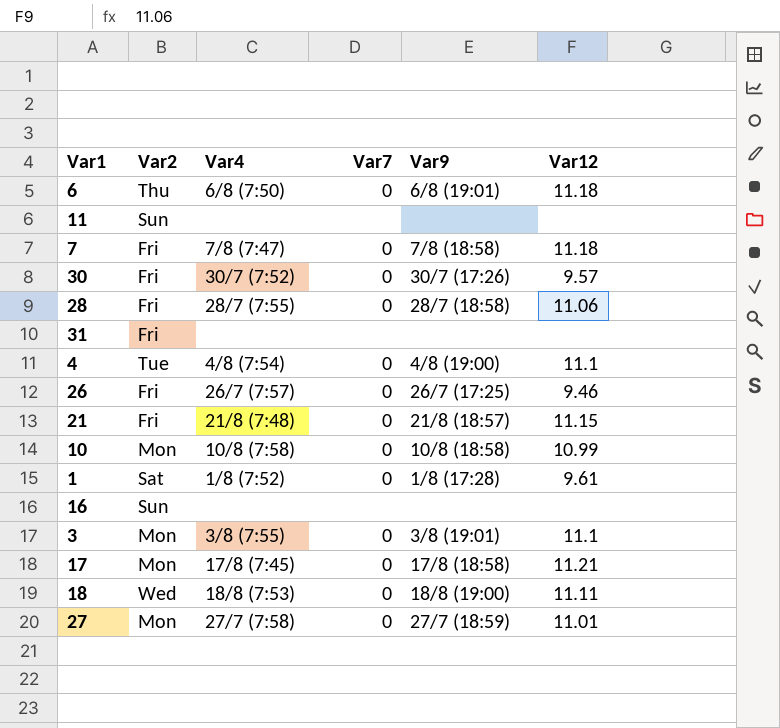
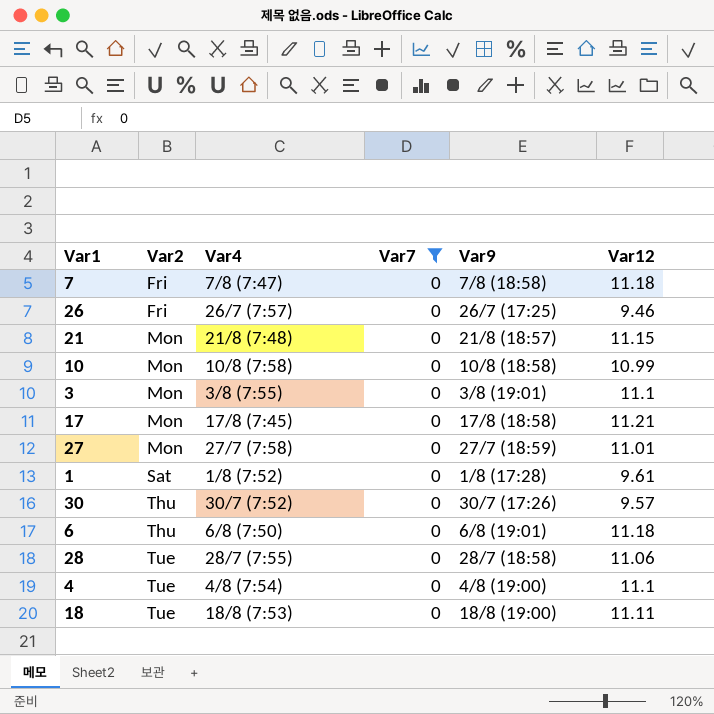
filter: none -> Var7 = 0
row order: none -> Var2 ascending
21 | Var2: Fri -> Mon
30 | Var2: Fri -> Thu
28 | Var2: Fri -> Tue
18 | Var2: Wed -> Tue

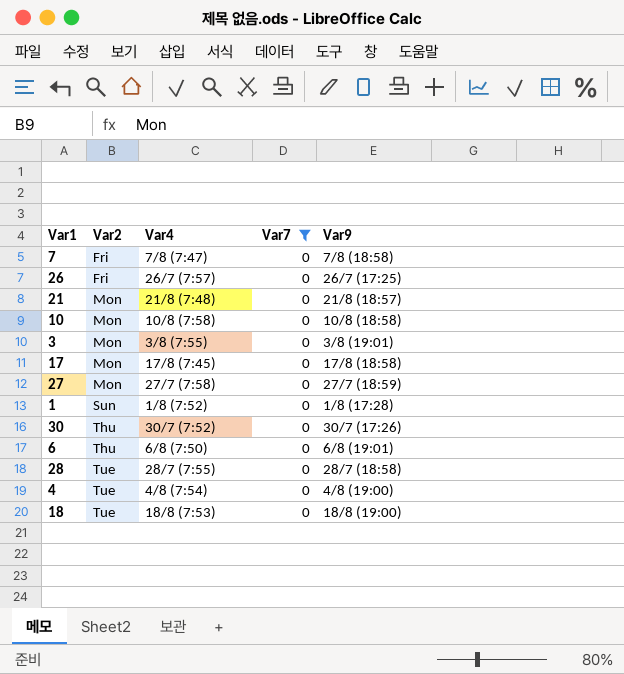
column Var12 | position: 6 -> none
1 | Var2: Sat -> Sun

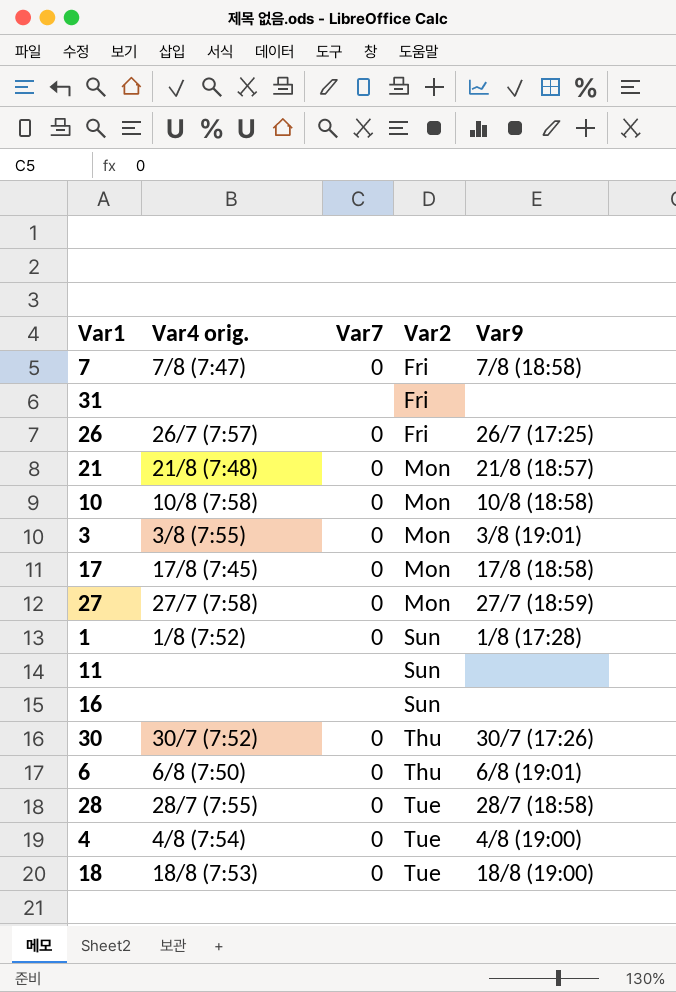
filter: Var7 = 0 -> none
column name: Var4 -> Var4 orig.
column Var2 | position: 2 -> 4

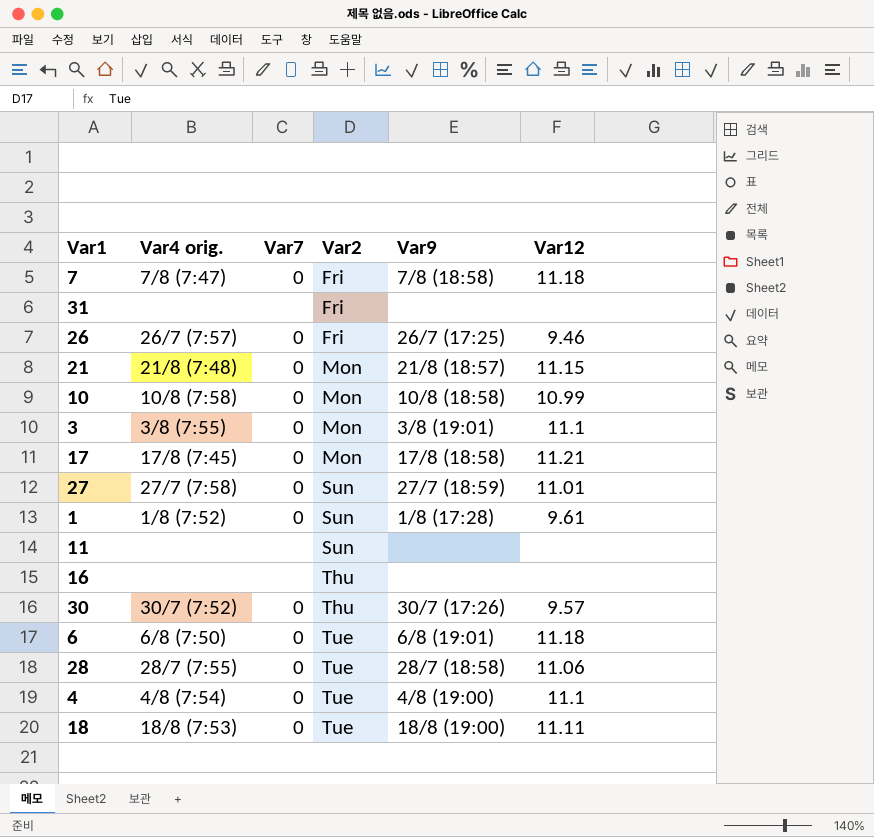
column Var12 | position: none -> 6
27 | Var2: Mon -> Sun
16 | Var2: Sun -> Thu
6 | Var2: Thu -> Tue

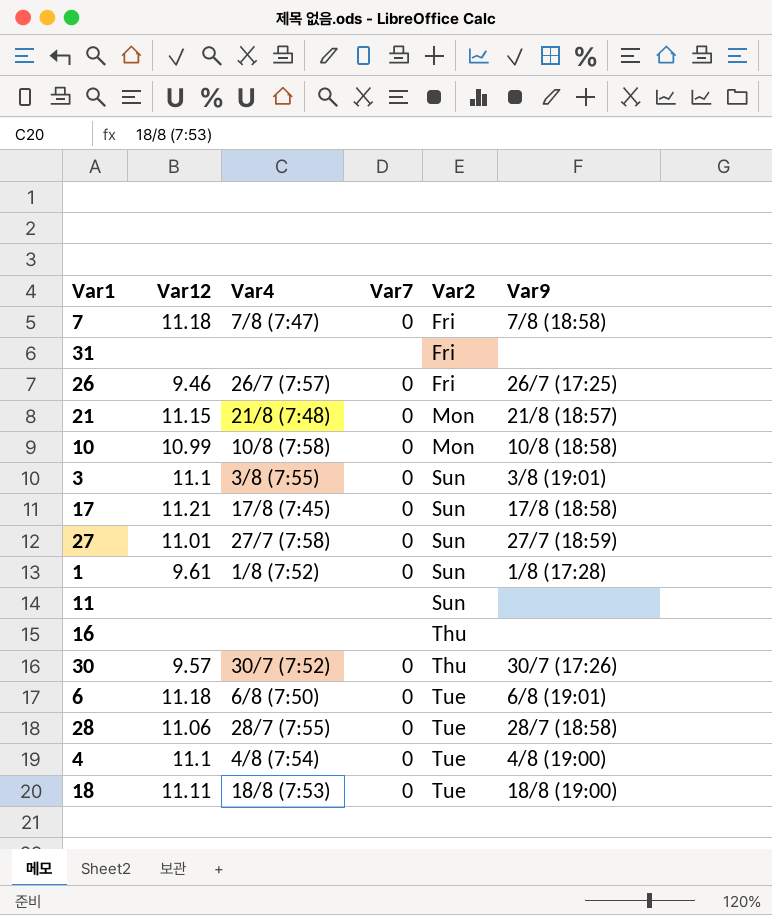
column Var12 | position: 6 -> 2
column name: Var4 orig. -> Var4
3 | Var2: Mon -> Sun
17 | Var2: Mon -> Sun

